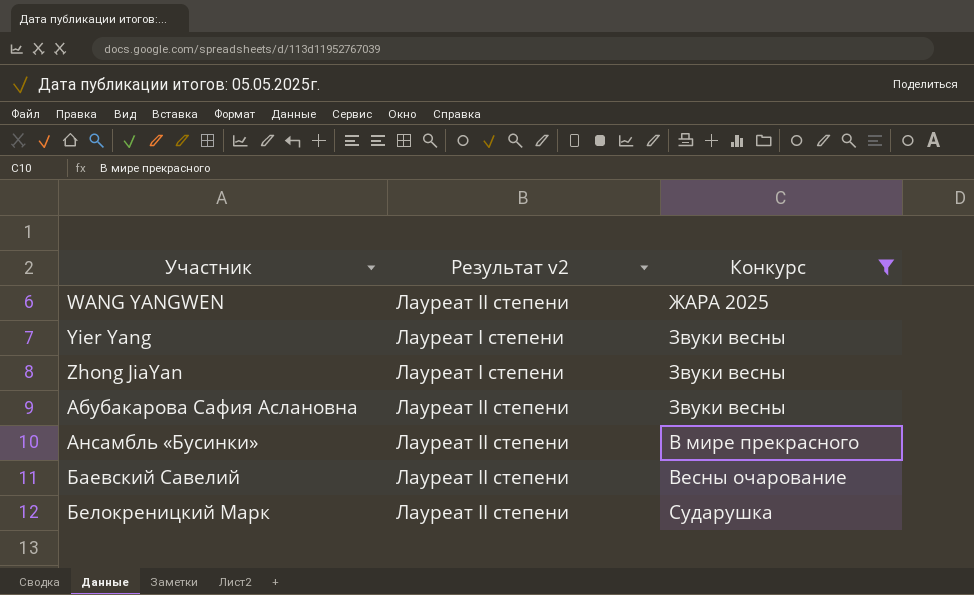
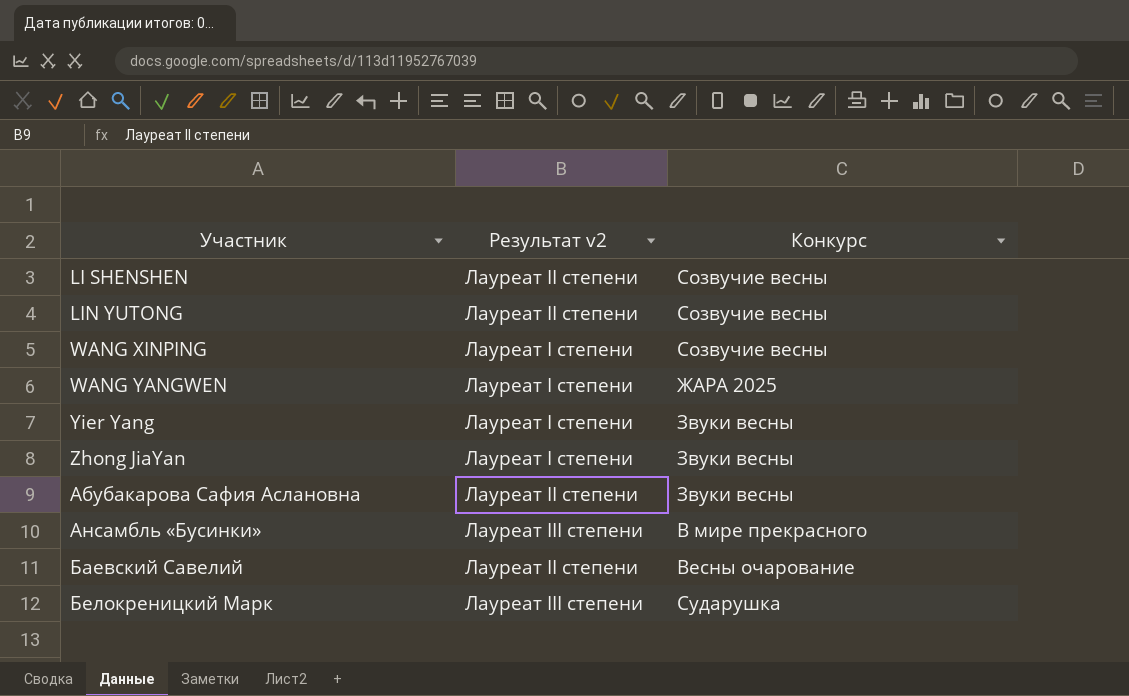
filter: Конкурс != Созвучие весны -> none
WANG YANGWEN | Результат v2: Лауреат II степени -> Лауреат I степени
Ансамбль «Бусинки» | Результат v2: Лауреат II степени -> Лауреат III степени
Белокреницкий Марк | Результат v2: Лауреат II степени -> Лауреат III степени

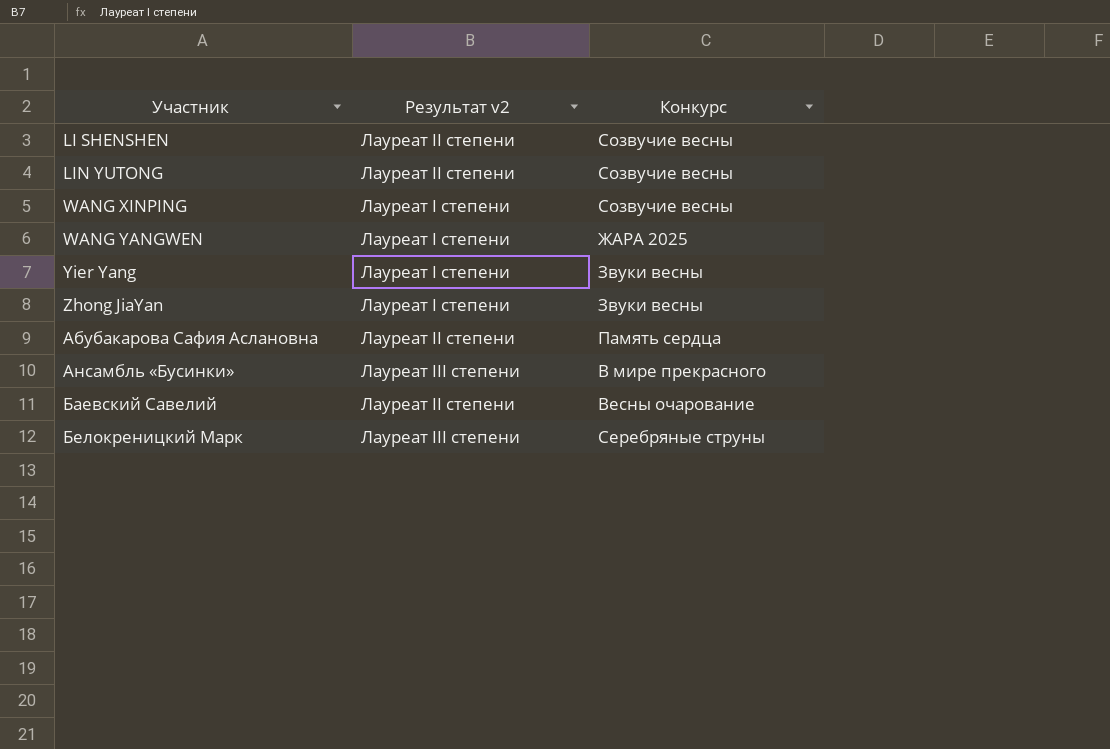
Абубакарова Сафия Аслановна | Конкурс: Звуки весны -> Память сердца
Белокреницкий Марк | Конкурс: Сударушка -> Серебряные струны

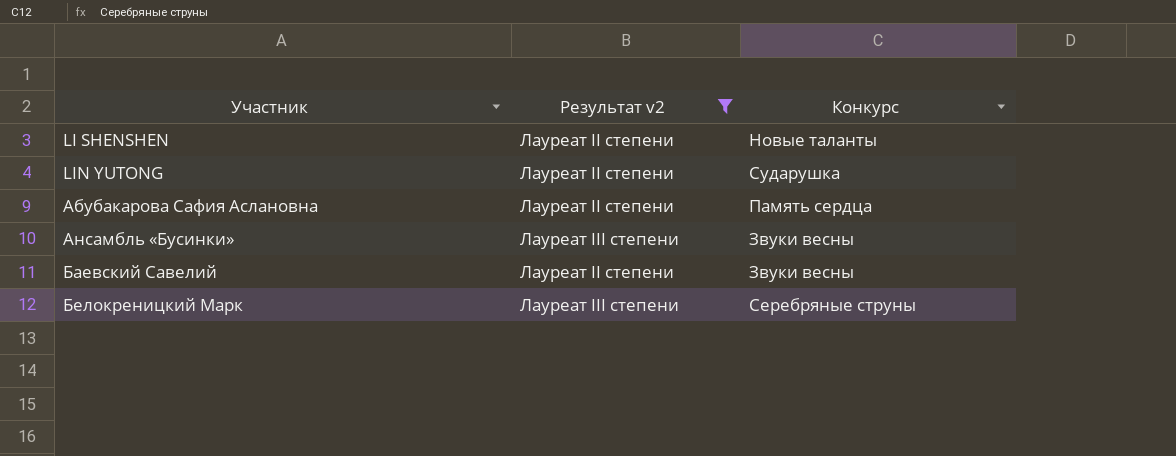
filter: none -> Результат v2 != Лауреат I степени
LI SHENSHEN | Конкурс: Созвучие весны -> Новые таланты
LIN YUTONG | Конкурс: Созвучие весны -> Сударушка
Ансамбль «Бусинки» | Конкурс: В мире прекрасного -> Звуки весны
Баевский Савелий | Конкурс: Весны очарование -> Звуки весны

